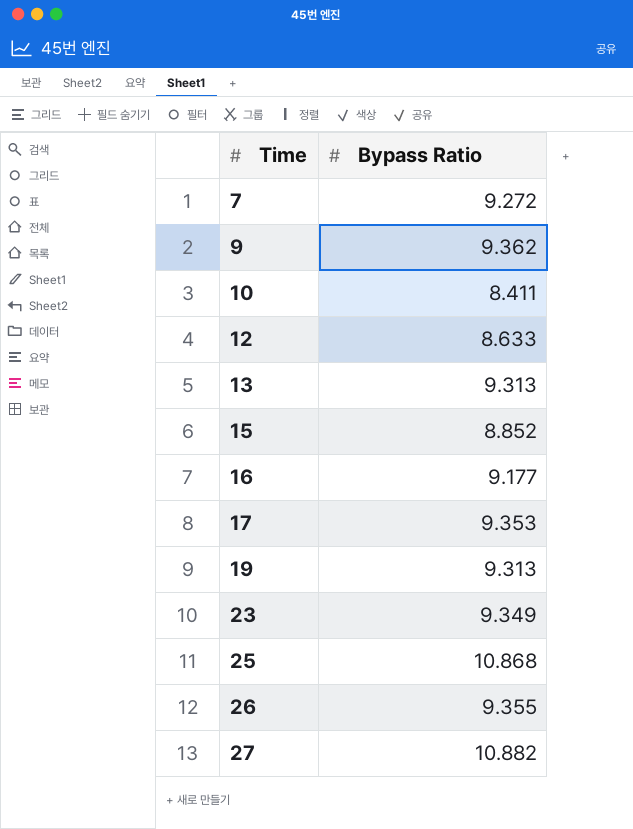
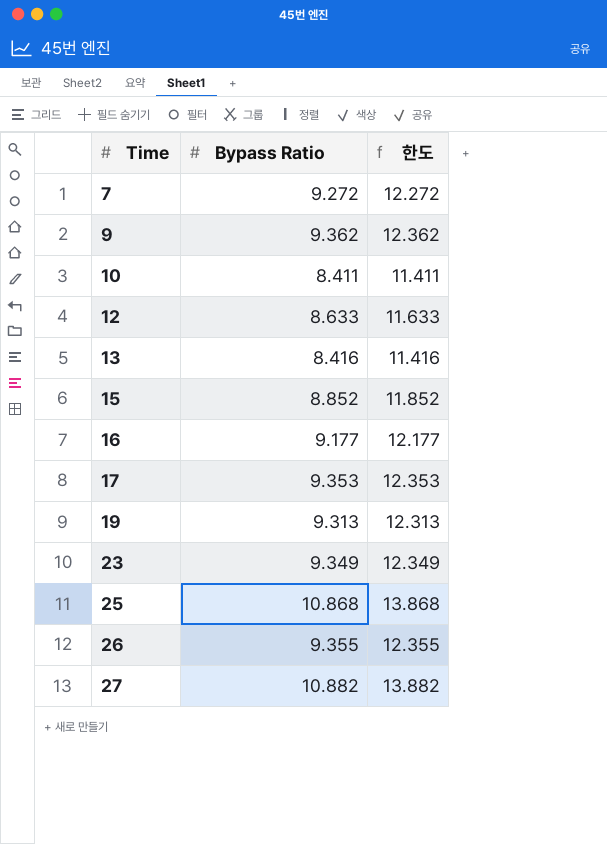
column 한도 | formula: none -> [Bypass Ratio] + 3
13 | Bypass Ratio: 9.313 -> 8.416

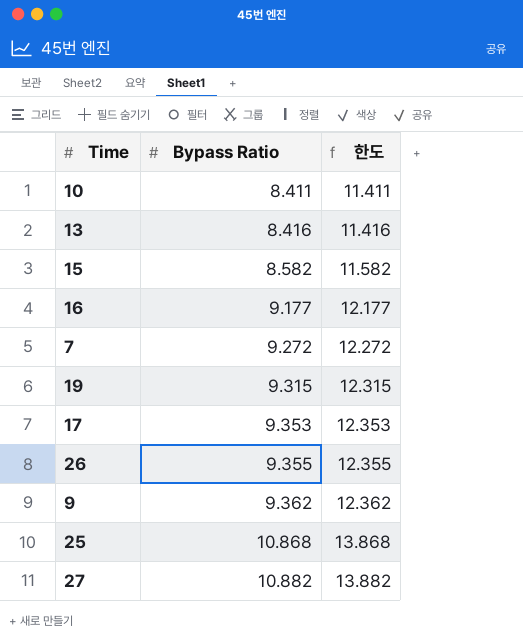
row order: Time ascending -> Bypass Ratio ascending
row 12: 8.633 | 11.633 -> none
row 23: 9.349 | 12.349 -> none
15 | Bypass Ratio: 8.852 -> 8.582
15 | 한도: 11.852 -> 11.582
19 | Bypass Ratio: 9.313 -> 9.315
19 | 한도: 12.313 -> 12.315

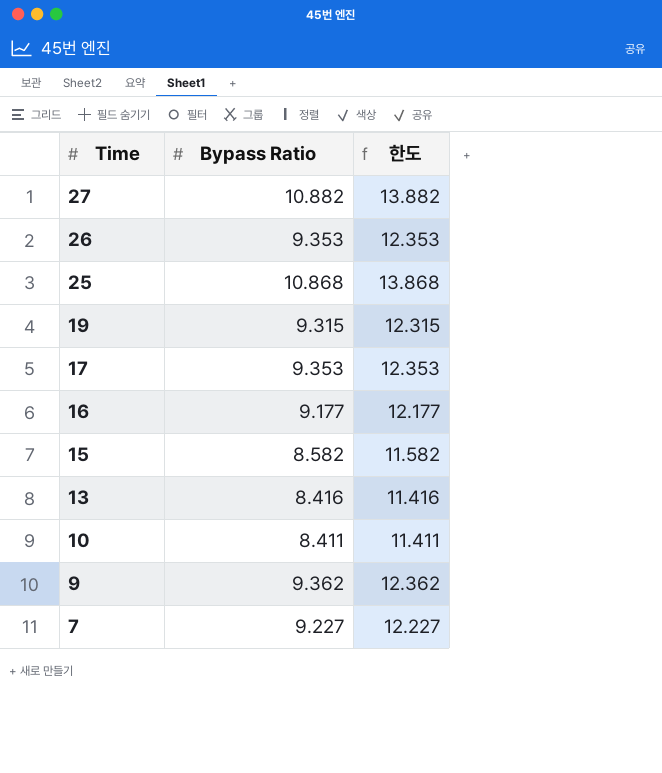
row order: Bypass Ratio ascending -> Time descending
26 | Bypass Ratio: 9.355 -> 9.353
26 | 한도: 12.355 -> 12.353
7 | Bypass Ratio: 9.272 -> 9.227
7 | 한도: 12.272 -> 12.227

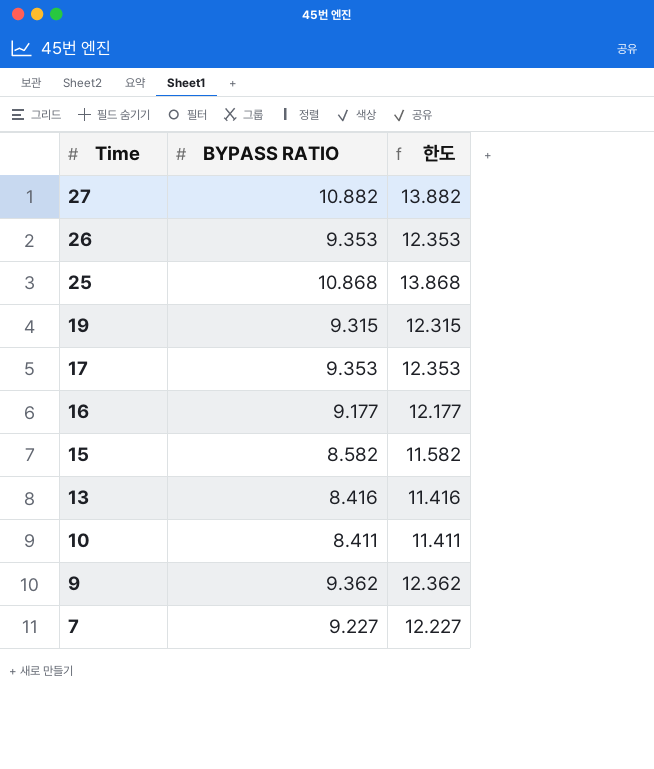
column name: Bypass Ratio -> BYPASS RATIO

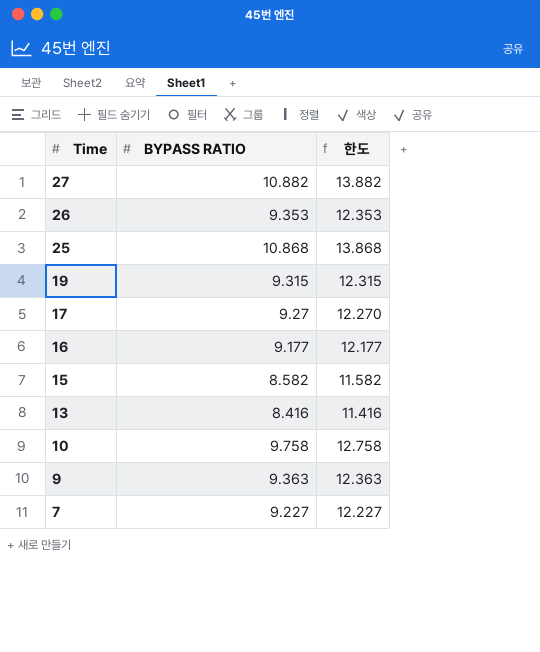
17 | BYPASS RATIO: 9.353 -> 9.27
17 | 한도: 12.353 -> 12.270
10 | BYPASS RATIO: 8.411 -> 9.758
10 | 한도: 11.411 -> 12.758
9 | BYPASS RATIO: 9.362 -> 9.363
9 | 한도: 12.362 -> 12.363

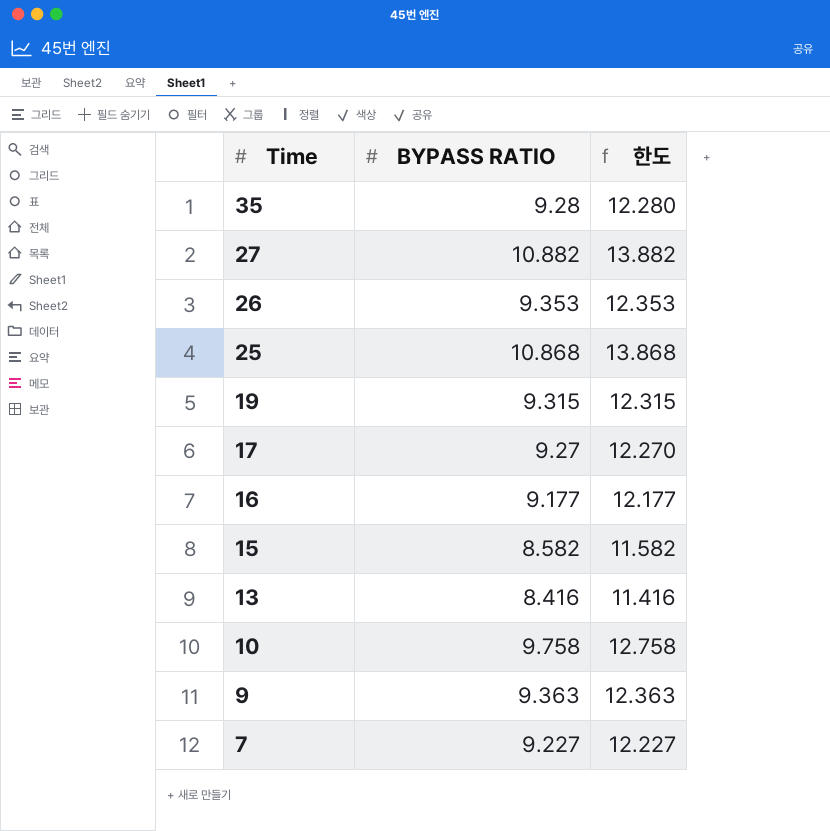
row 35: none -> 9.28 | 12.280

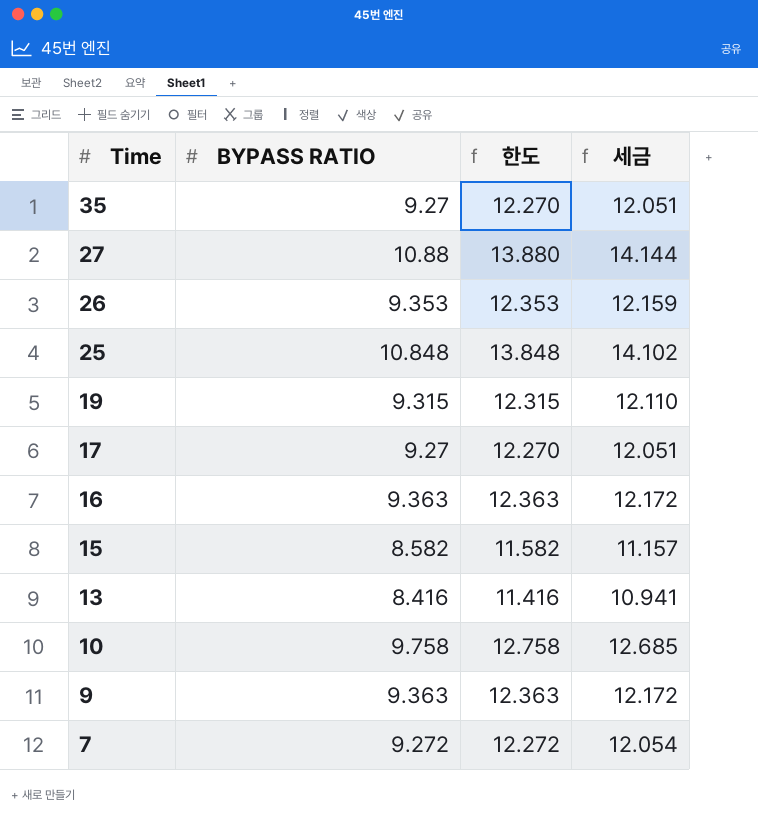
column 세금 | formula: none -> [BYPASS RATIO] * 1.3
35 | BYPASS RATIO: 9.28 -> 9.27
35 | 한도: 12.280 -> 12.270
27 | BYPASS RATIO: 10.882 -> 10.88
27 | 한도: 13.882 -> 13.880
25 | BYPASS RATIO: 10.868 -> 10.848
25 | 한도: 13.868 -> 13.848
16 | BYPASS RATIO: 9.177 -> 9.363
16 | 한도: 12.177 -> 12.363
7 | BYPASS RATIO: 9.227 -> 9.272
7 | 한도: 12.227 -> 12.272

